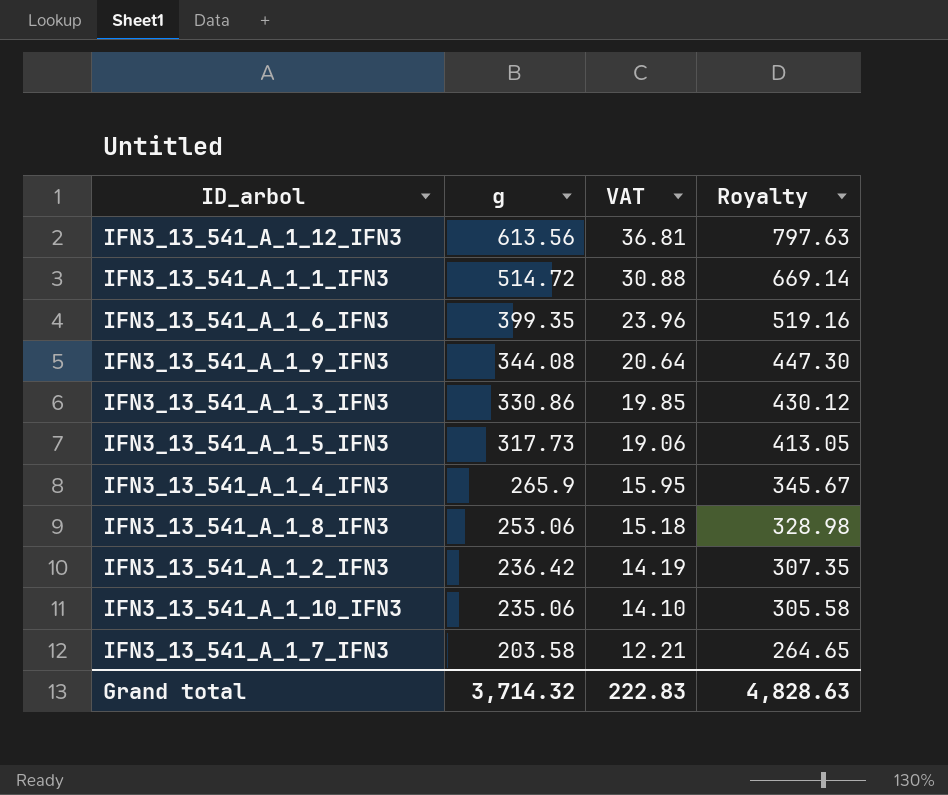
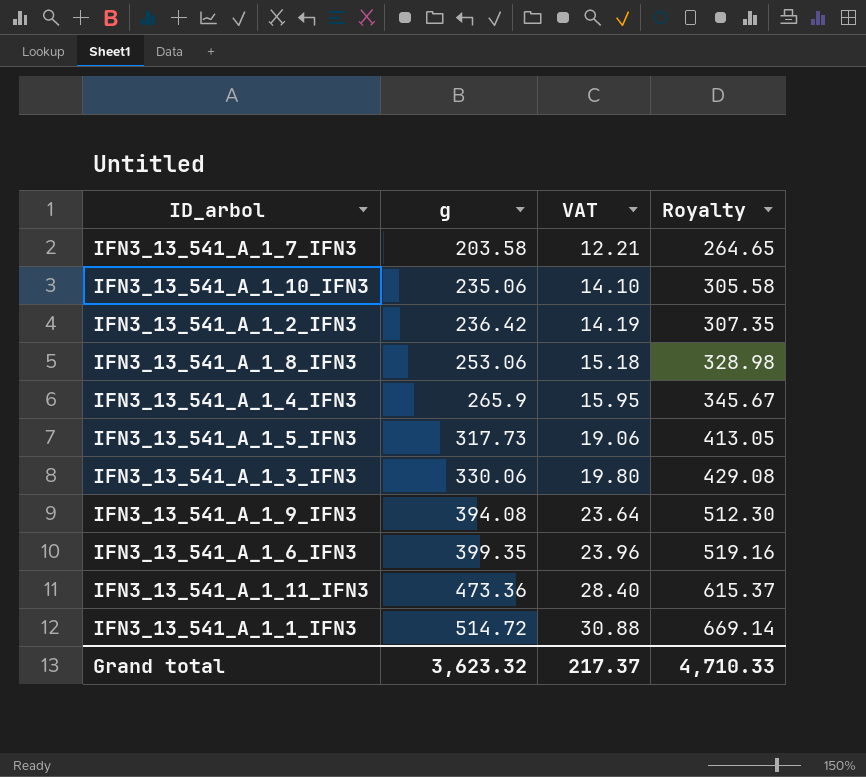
row order: g descending -> g ascending
row IFN3_13_541_A_1_12_IFN3: 613.56 | 36.81 | 797.63 -> none
IFN3_13_541_A_1_3_IFN3 | g: 330.86 -> 330.06
IFN3_13_541_A_1_3_IFN3 | VAT: 19.85 -> 19.80
IFN3_13_541_A_1_3_IFN3 | Royalty: 430.12 -> 429.08
IFN3_13_541_A_1_9_IFN3 | g: 344.08 -> 394.08
IFN3_13_541_A_1_9_IFN3 | VAT: 20.64 -> 23.64
IFN3_13_541_A_1_9_IFN3 | Royalty: 447.30 -> 512.30
row IFN3_13_541_A_1_11_IFN3: none -> 473.36 | 28.40 | 615.37
Grand total | g: 3,714.32 -> 3,623.32
Grand total | VAT: 222.83 -> 217.37
Grand total | Royalty: 4,828.63 -> 4,710.33

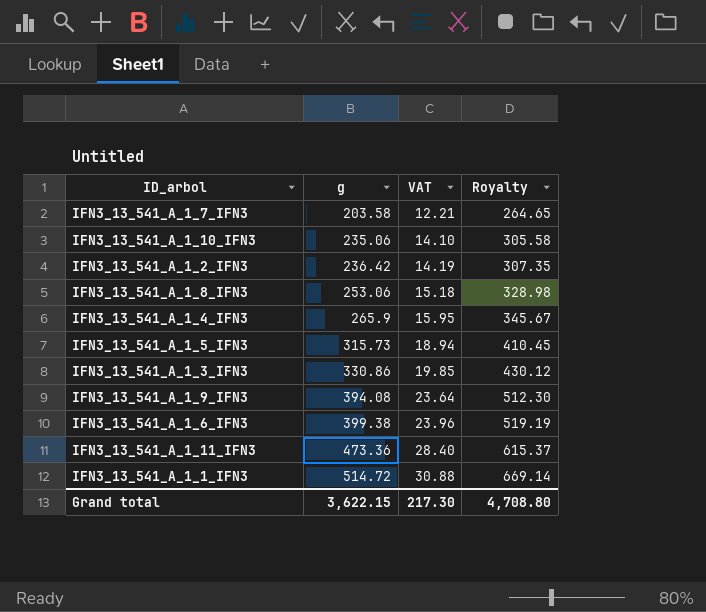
IFN3_13_541_A_1_5_IFN3 | g: 317.73 -> 315.73
IFN3_13_541_A_1_5_IFN3 | VAT: 19.06 -> 18.94
IFN3_13_541_A_1_5_IFN3 | Royalty: 413.05 -> 410.45
IFN3_13_541_A_1_3_IFN3 | g: 330.06 -> 330.86
IFN3_13_541_A_1_3_IFN3 | VAT: 19.80 -> 19.85
IFN3_13_541_A_1_3_IFN3 | Royalty: 429.08 -> 430.12
IFN3_13_541_A_1_6_IFN3 | g: 399.35 -> 399.38
IFN3_13_541_A_1_6_IFN3 | Royalty: 519.16 -> 519.19
Grand total | g: 3,623.32 -> 3,622.15
Grand total | VAT: 217.37 -> 217.30
Grand total | Royalty: 4,710.33 -> 4,708.80

